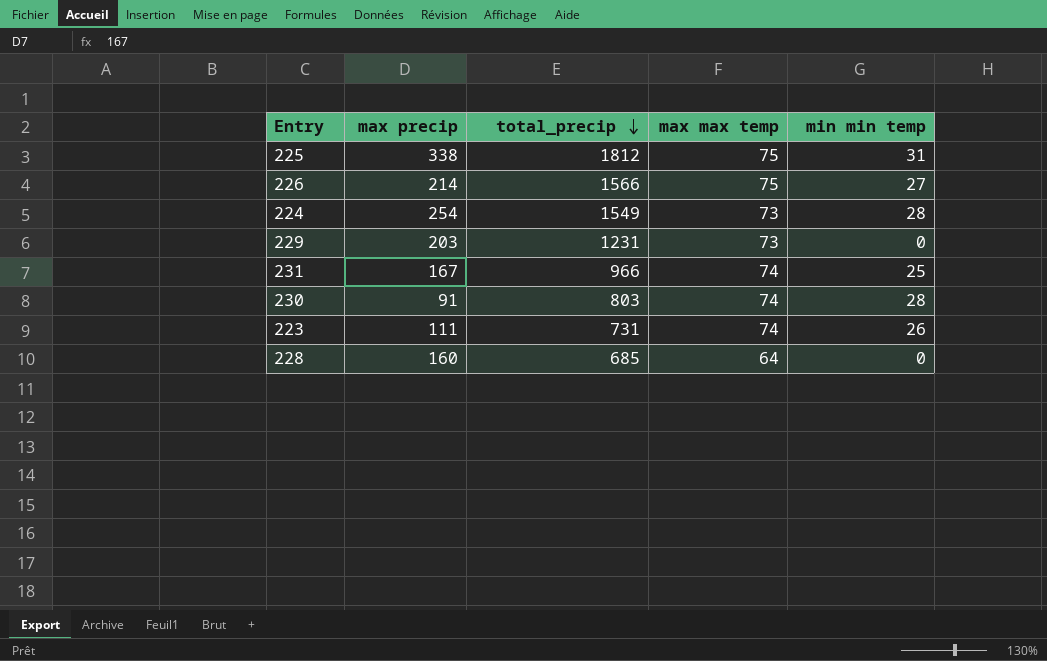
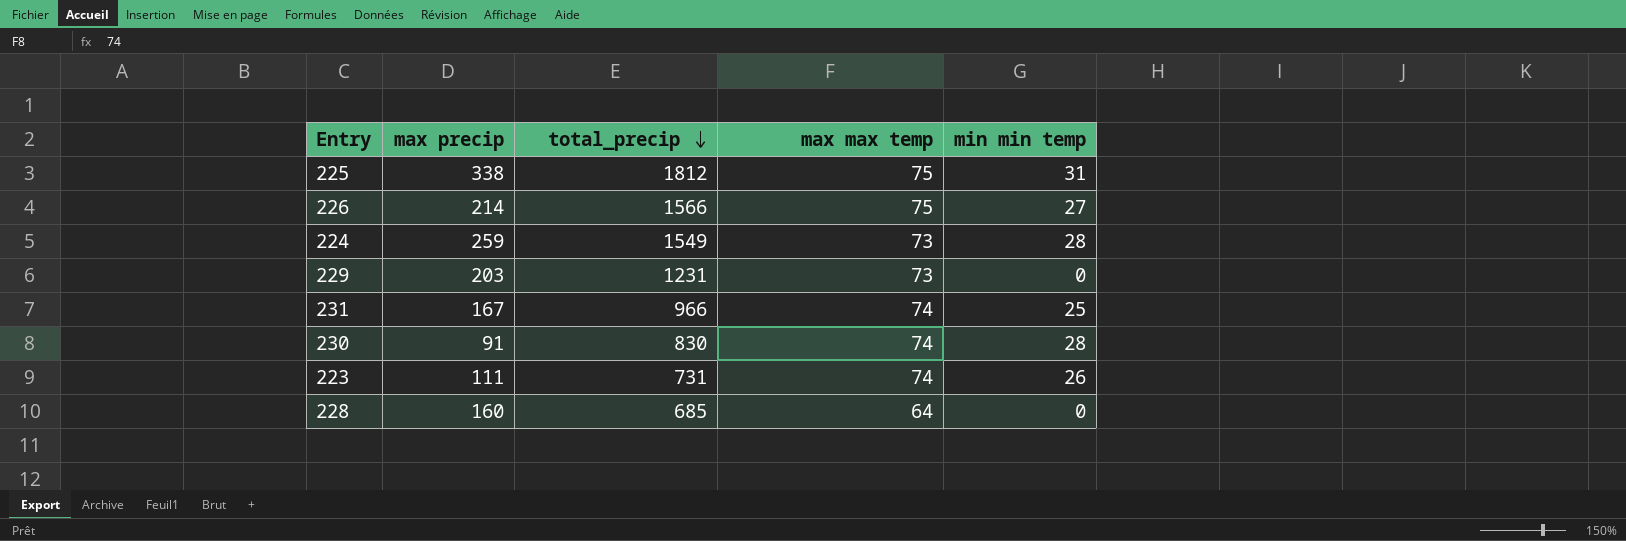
224 | max precip: 254 -> 259
230 | total_precip: 803 -> 830

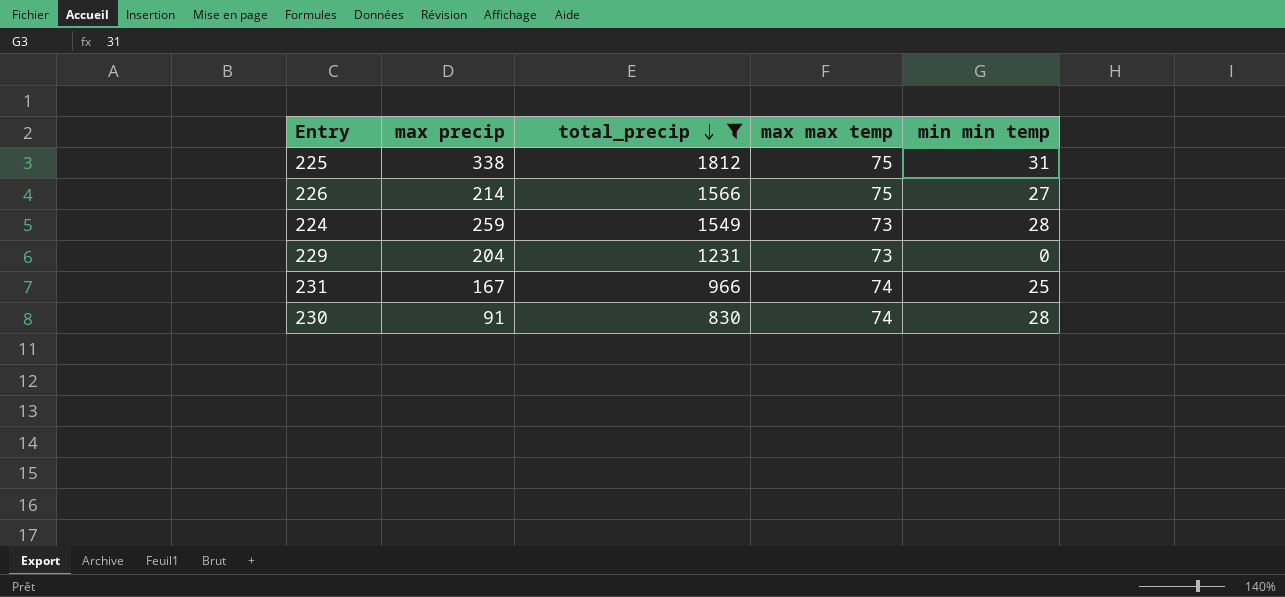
filter: none -> total_precip >= 830
229 | max precip: 203 -> 204

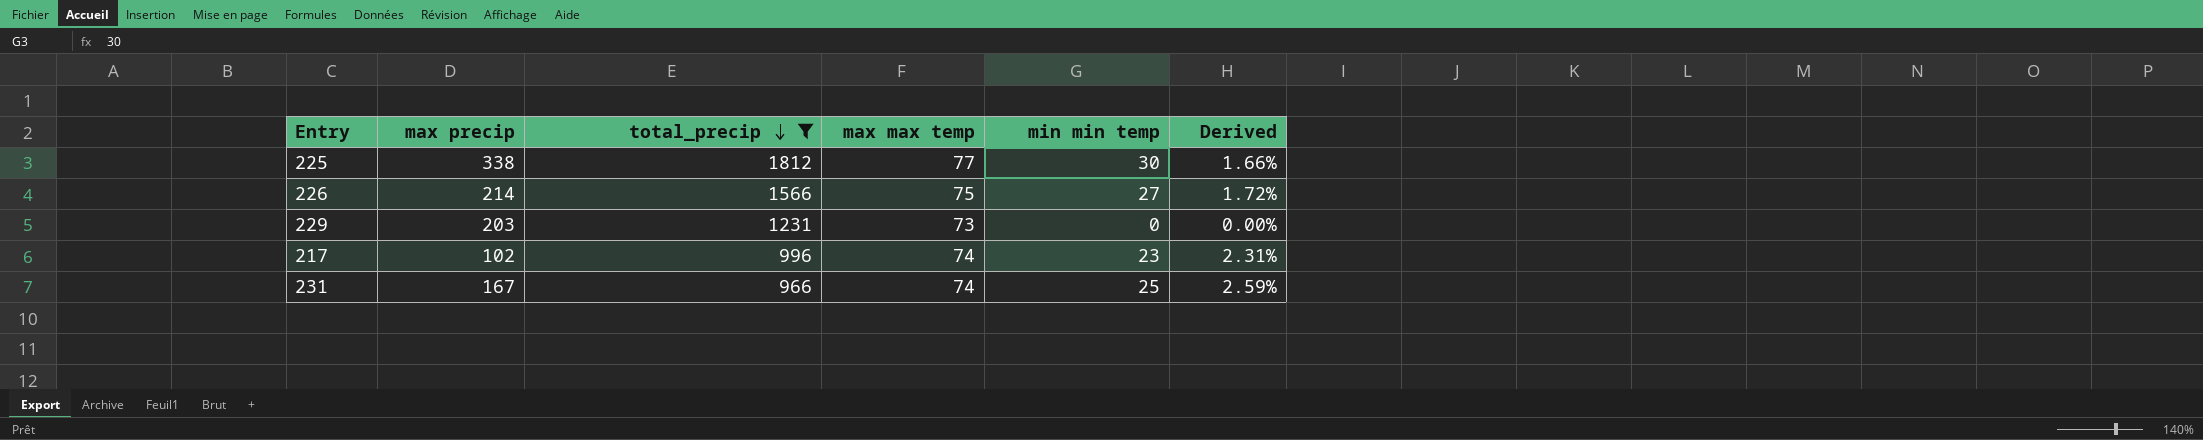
column Derived | formula: none -> [min min temp] / [total_precip]
row 224: 259 | 1549 | 73 | 28 -> none
row 230: 91 | 830 | 74 | 28 -> none
225 | max max temp: 75 -> 77
225 | min min temp: 31 -> 30
229 | max precip: 204 -> 203
row 217: none -> 102 | 996 | 74 | 23 | 2.31%

